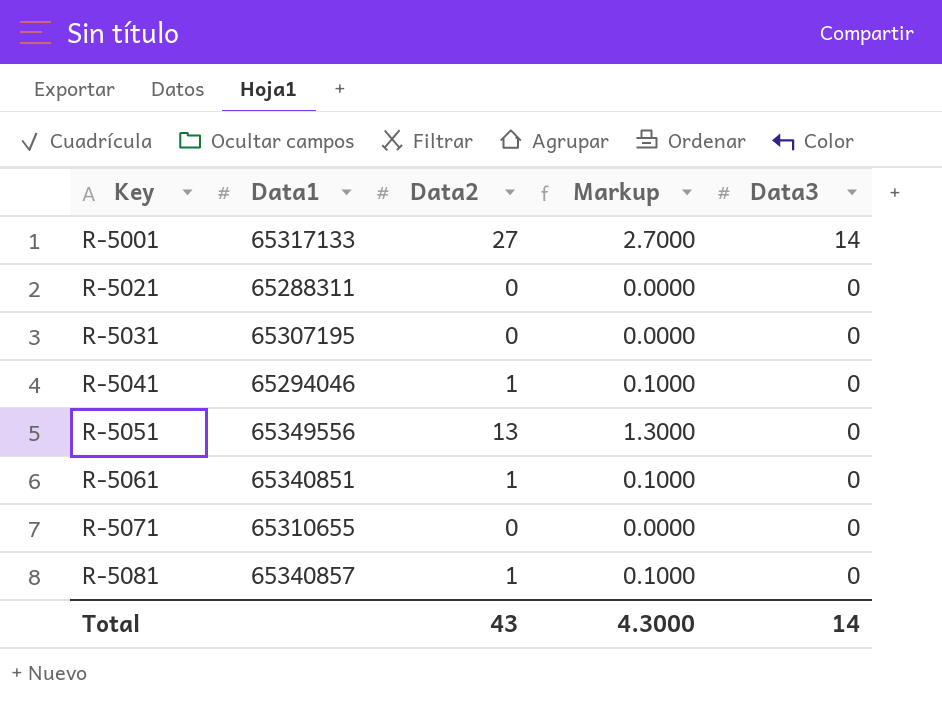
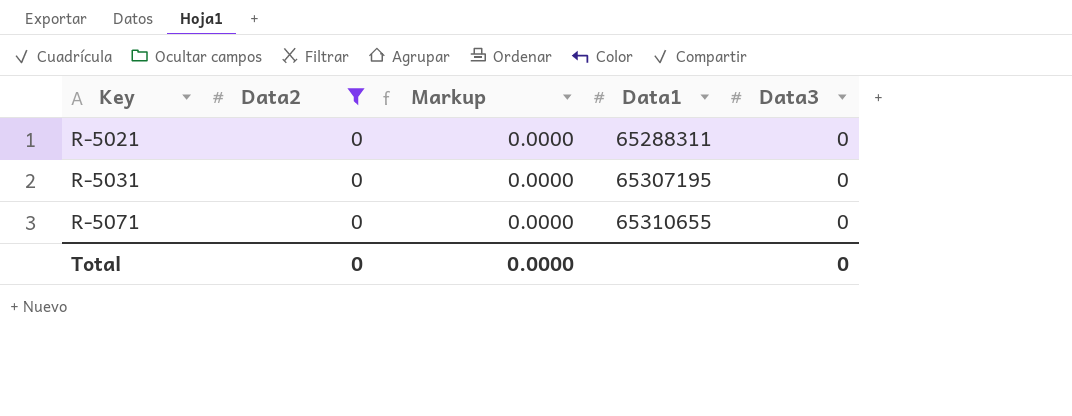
filter: none -> Data2 = 0
column Data1 | position: 2 -> 4
Total | Data2: 43 -> 0
Total | Markup: 4.3000 -> 0.0000
Total | Data3: 14 -> 0

